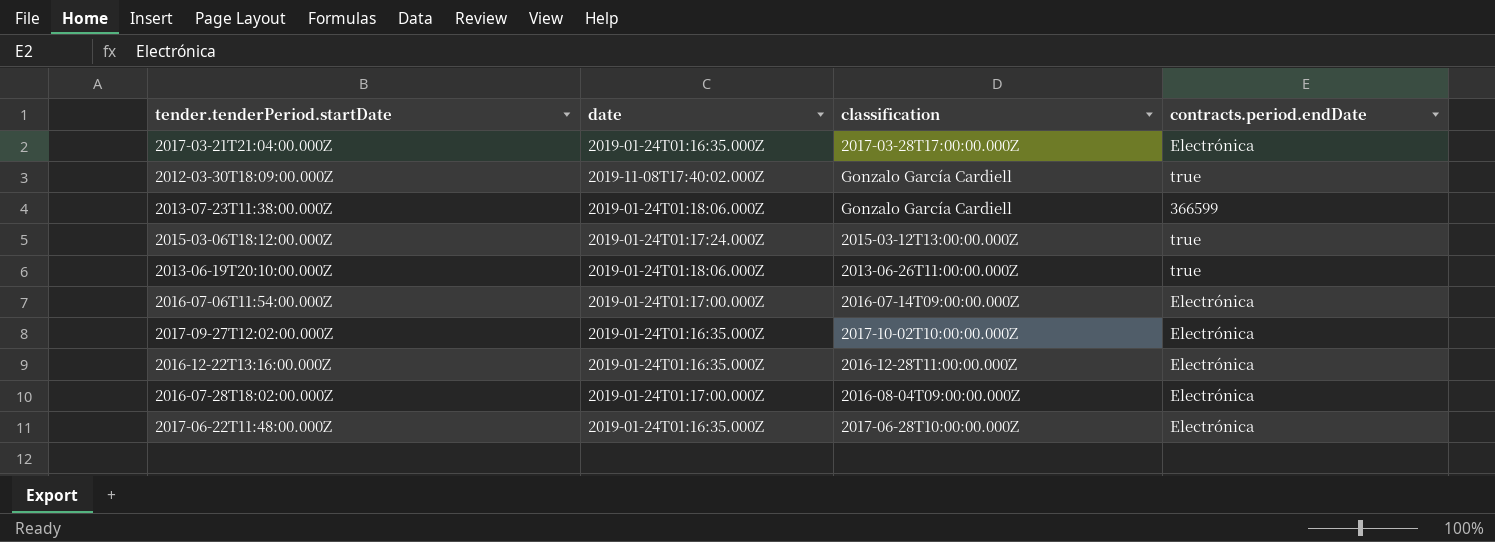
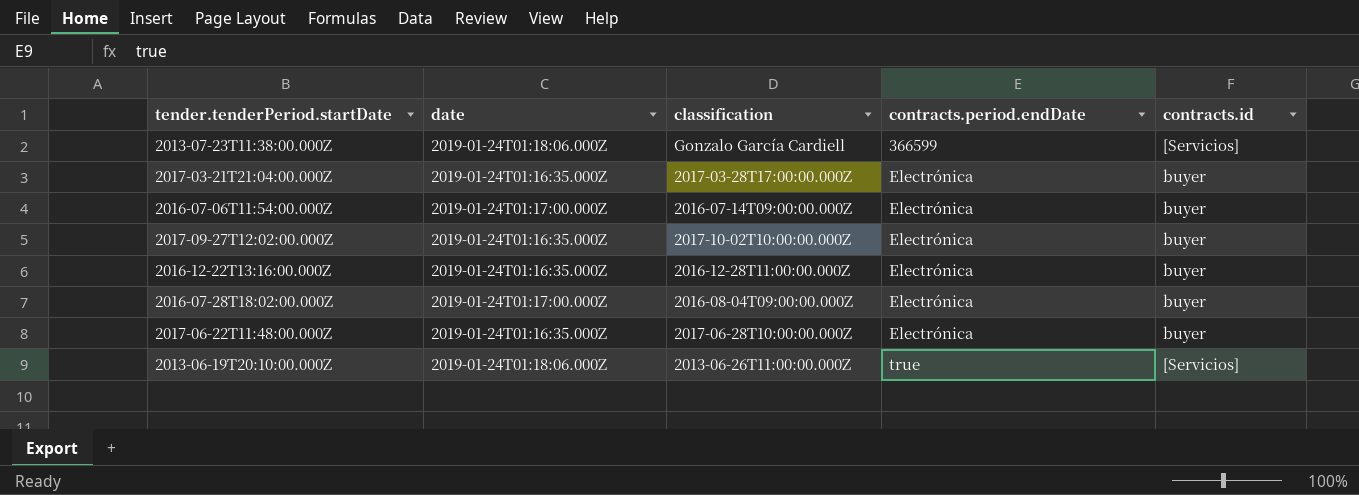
row order: none -> contracts.period.endDate ascending
column contracts.id | position: none -> 5
row 2012-03-30T18:09:00.000Z: 2019-11-08T17:40:02.000Z | Gonzalo García Cardiell | true -> none
row 2015-03-06T18:12:00.000Z: 2019-01-24T01:17:24.000Z | 2015-03-12T13:00:00.000Z | true -> none

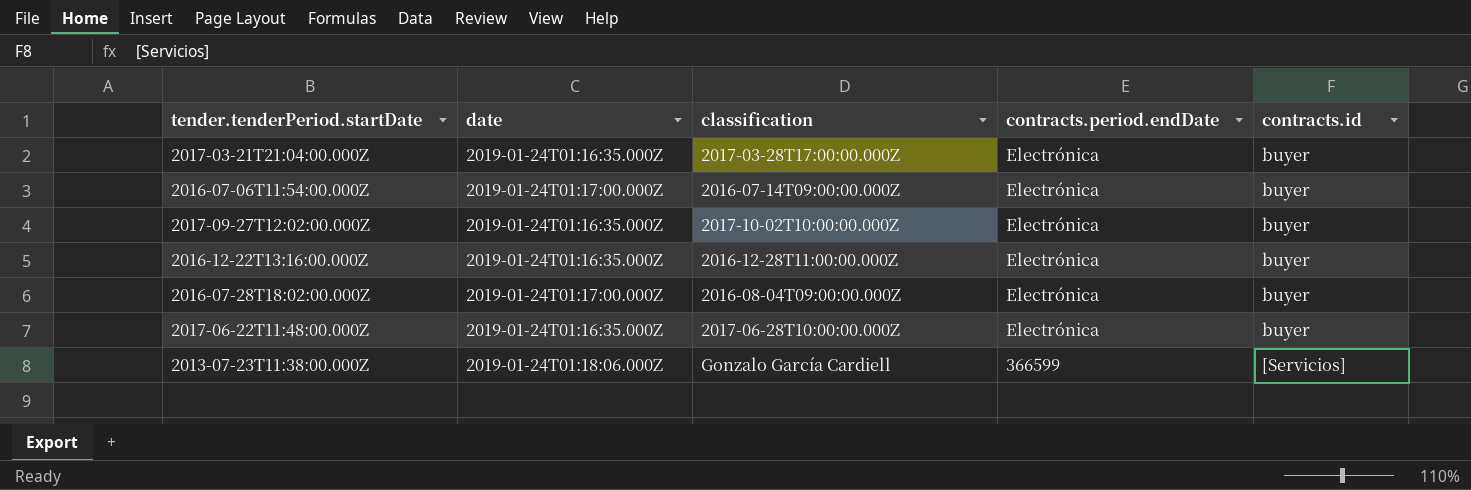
row order: contracts.period.endDate ascending -> contracts.period.endDate descending
row 2013-06-19T20:10:00.000Z: 2019-01-24T01:18:06.000Z | 2013-06-26T11:00:00.000Z | true | [Servicios] -> none

